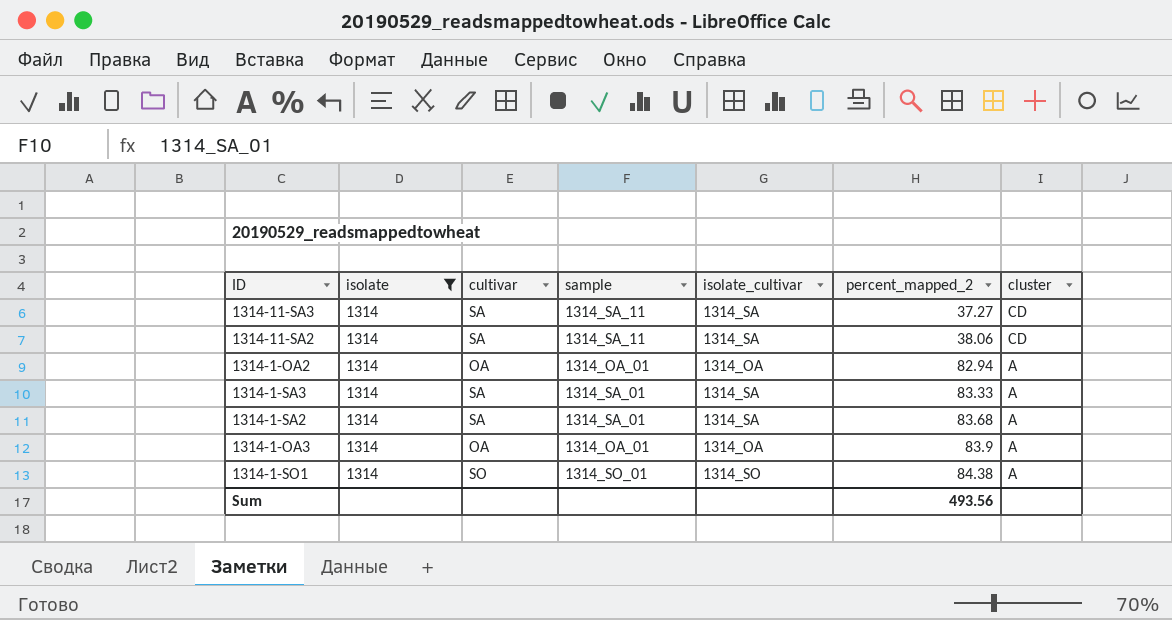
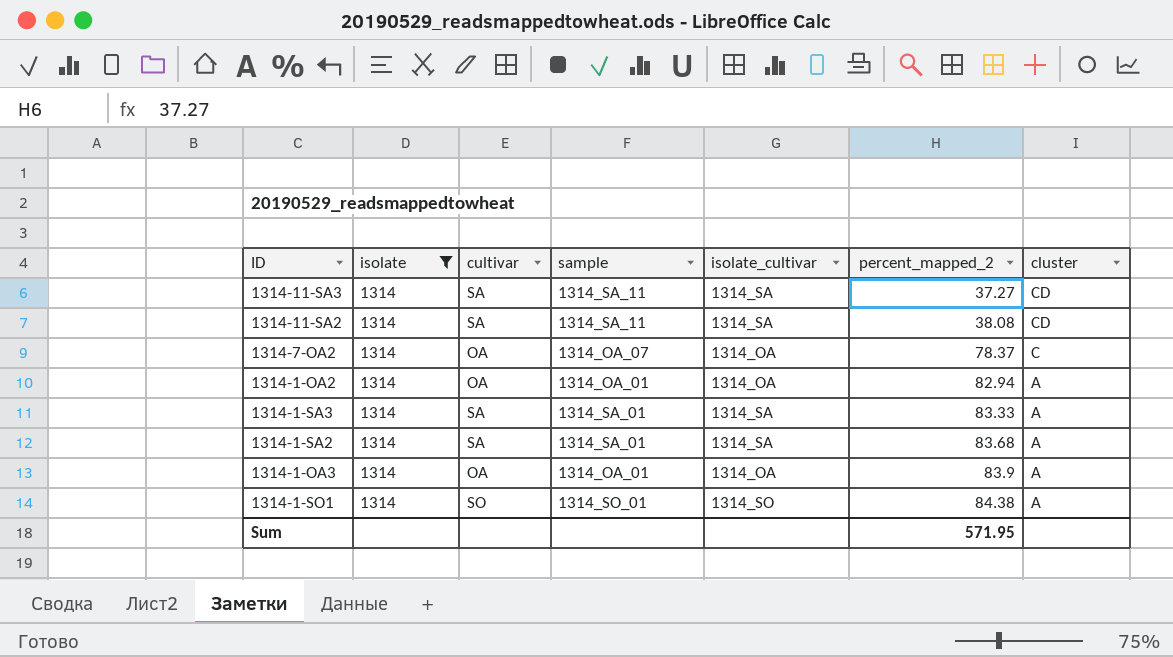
1314-11-SA2 | percent_mapped_2: 38.06 -> 38.08
row 1314-7-OA2: none -> 1314 | OA | 1314_OA_07 | 1314_OA | 78.37 | C
Sum | percent_mapped_2: 493.56 -> 571.95

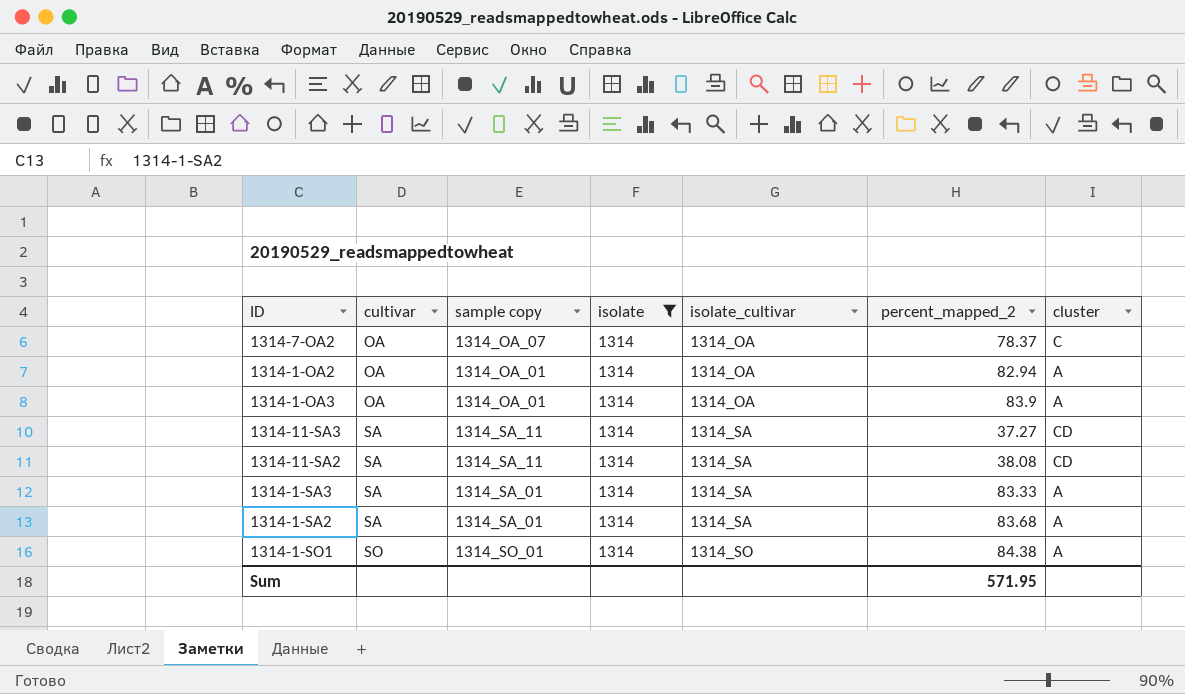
row order: percent_mapped_2 ascending -> cultivar ascending
column name: sample -> sample copy
column isolate | position: 2 -> 4

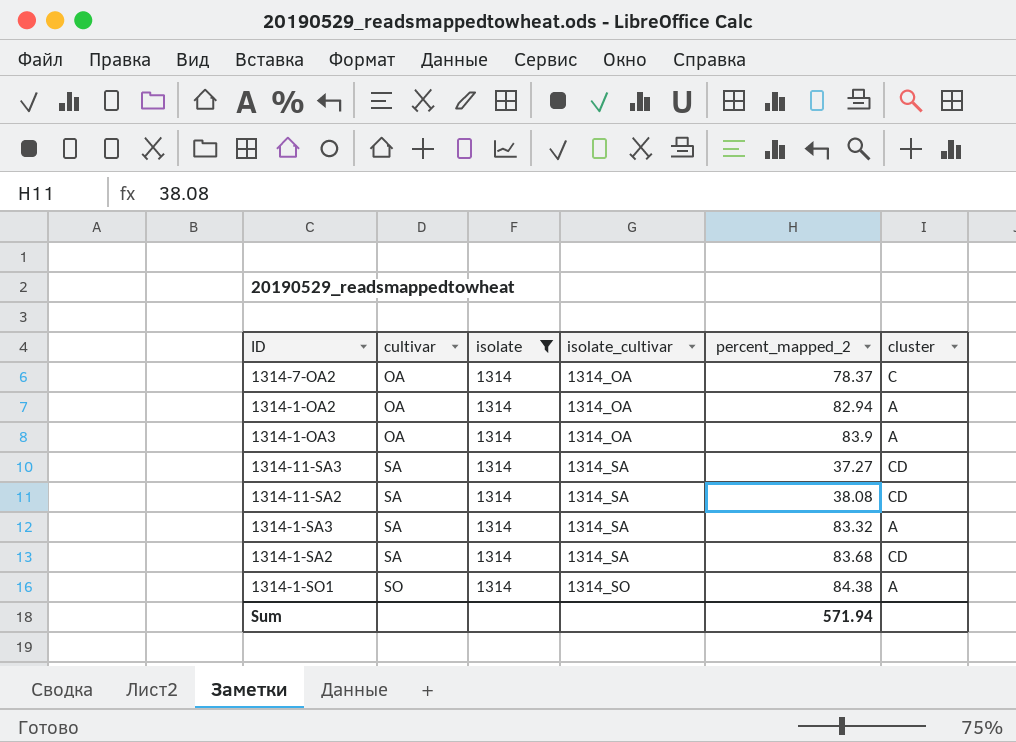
column sample copy | position: 3 -> none
1314-1-SA3 | percent_mapped_2: 83.33 -> 83.32
1314-1-SA2 | cluster: A -> CD
Sum | percent_mapped_2: 571.95 -> 571.94

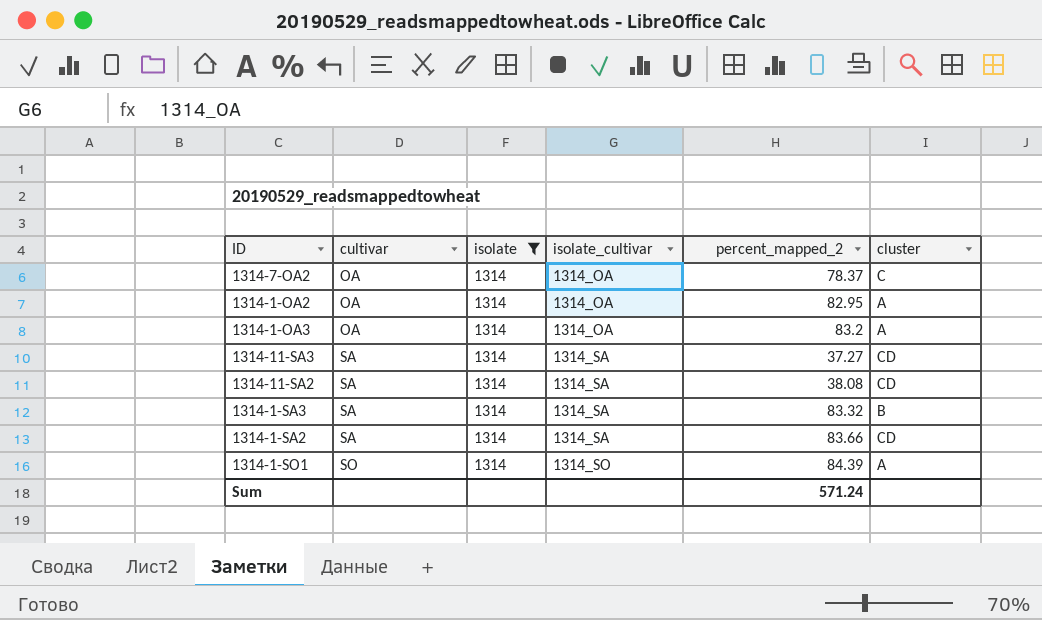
1314-1-OA2 | percent_mapped_2: 82.94 -> 82.95
1314-1-OA3 | percent_mapped_2: 83.9 -> 83.2
1314-1-SA3 | cluster: A -> B
1314-1-SA2 | percent_mapped_2: 83.68 -> 83.66
1314-1-SO1 | percent_mapped_2: 84.38 -> 84.39
Sum | percent_mapped_2: 571.94 -> 571.24

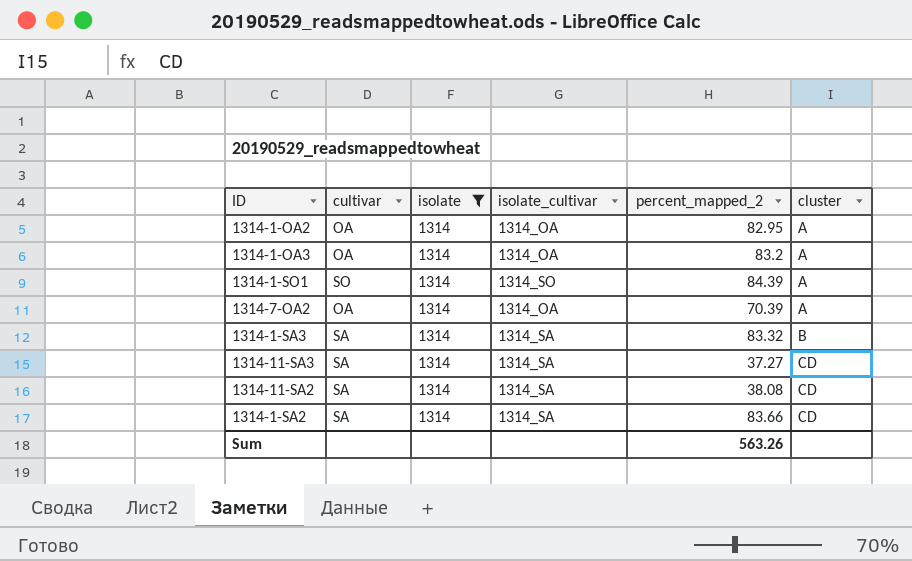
row order: cultivar ascending -> cluster ascending
1314-7-OA2 | percent_mapped_2: 78.37 -> 70.39
1314-7-OA2 | cluster: C -> A
Sum | percent_mapped_2: 571.24 -> 563.26

